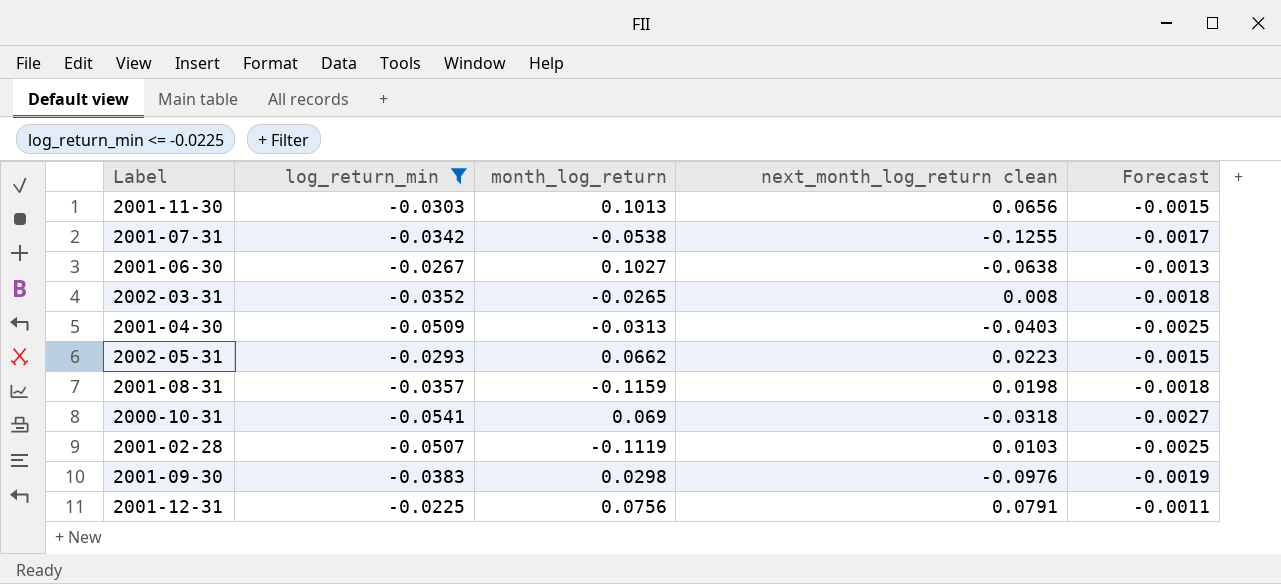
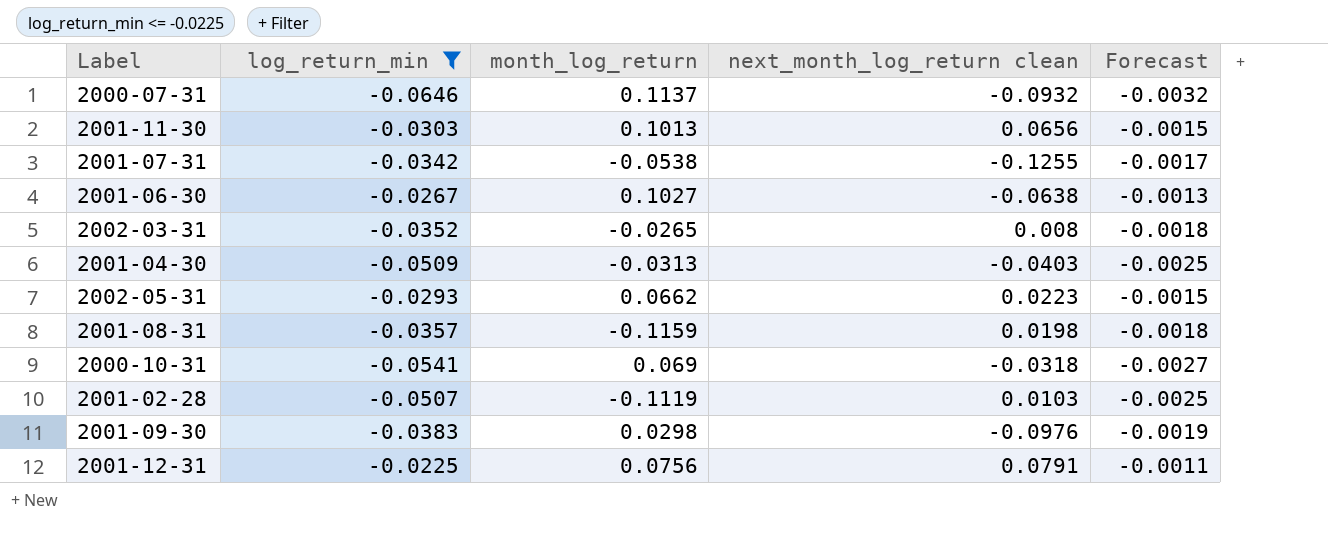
row 2000-07-31: none -> -0.0646 | 0.1137 | -0.0932 | -0.0032

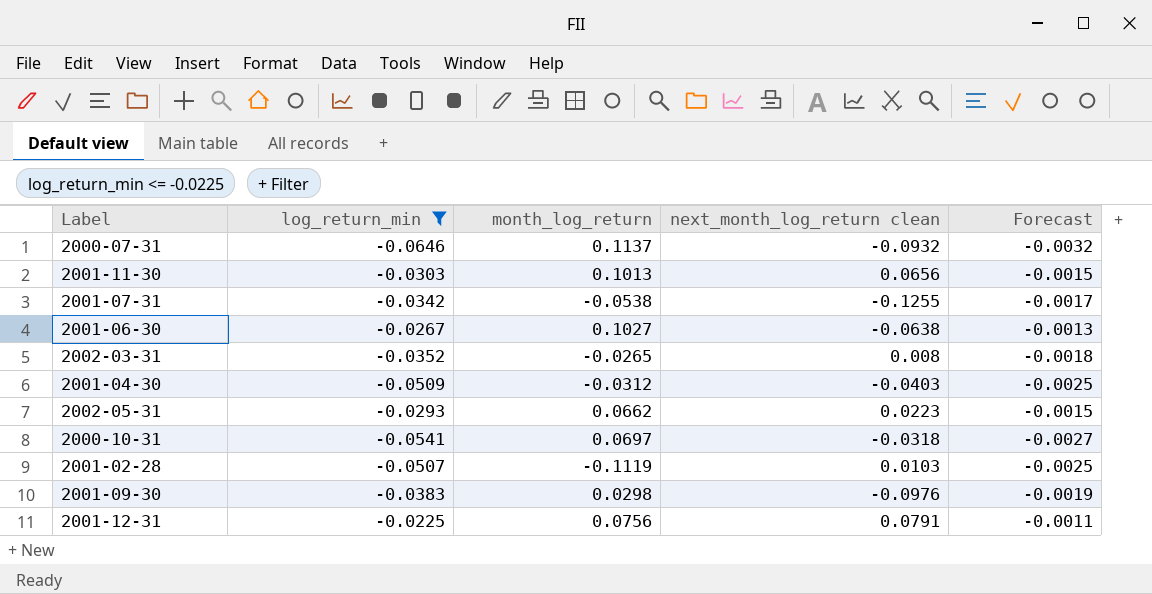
row 2001-08-31: -0.0357 | -0.1159 | 0.0198 | -0.0018 -> none
2001-04-30 | month_log_return: -0.0313 -> -0.0312
2000-10-31 | month_log_return: 0.069 -> 0.0697

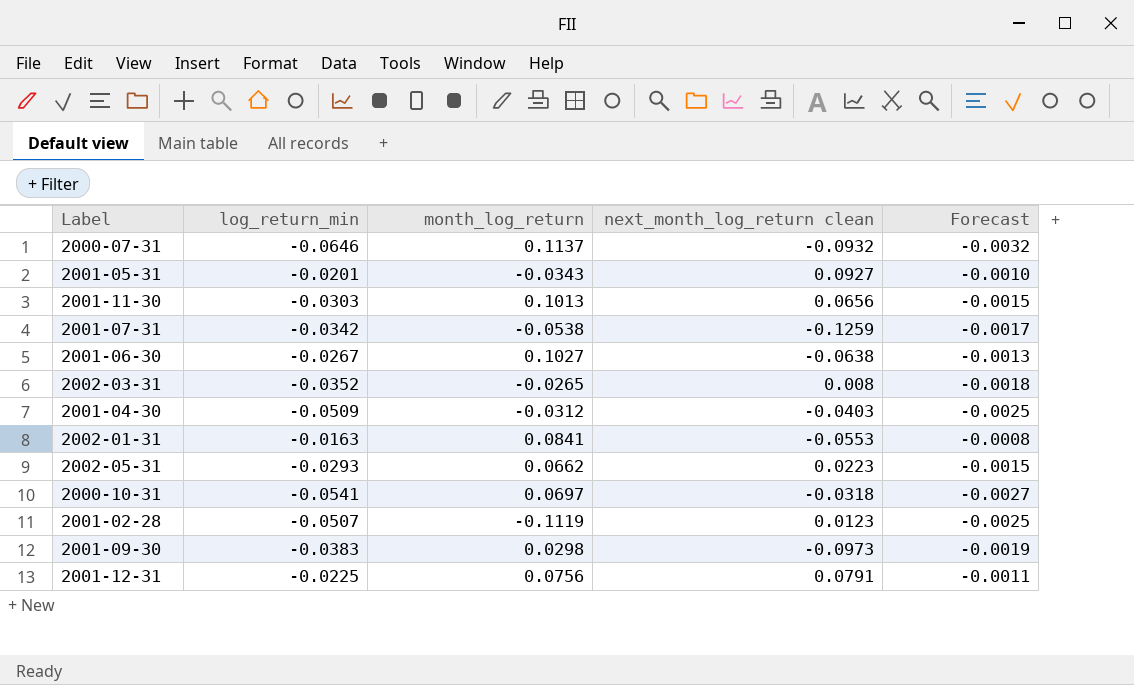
filter: log_return_min <= -0.0225 -> none
2001-07-31 | next_month_log_return clean: -0.1255 -> -0.1259
2001-02-28 | next_month_log_return clean: 0.0103 -> 0.0123
2001-09-30 | next_month_log_return clean: -0.0976 -> -0.0973

